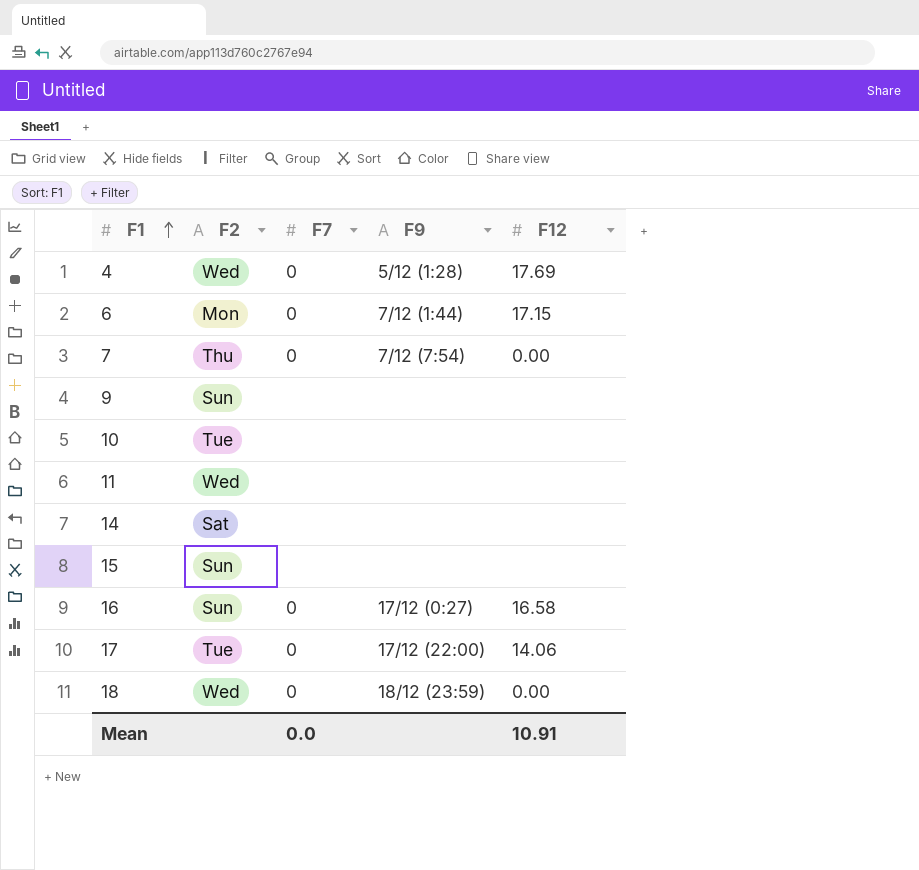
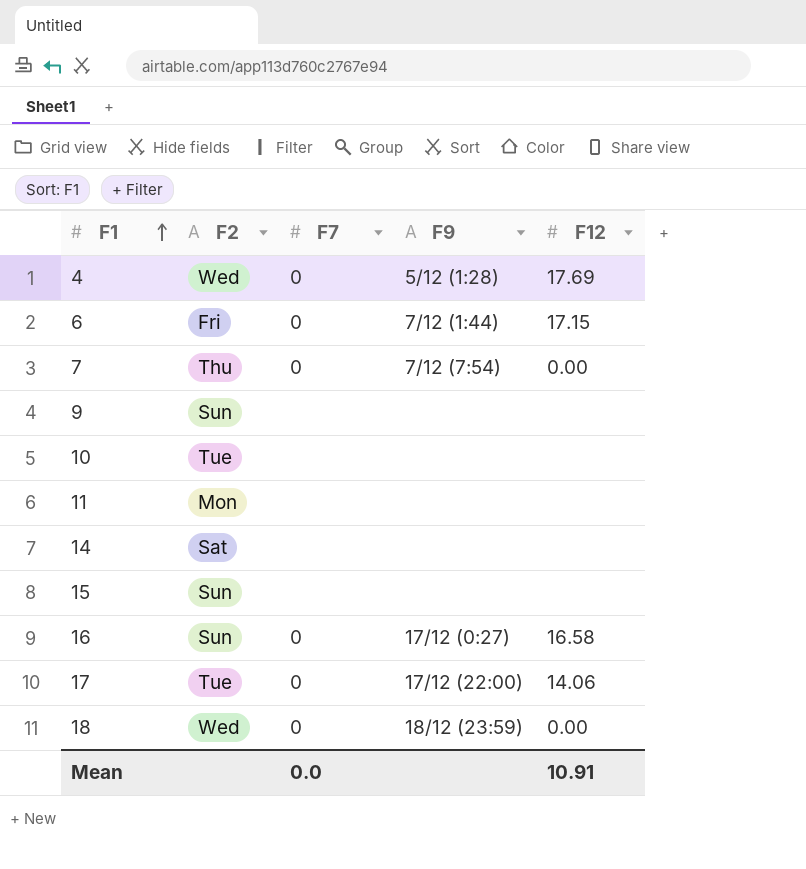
6 | F2: Mon -> Fri
11 | F2: Wed -> Mon

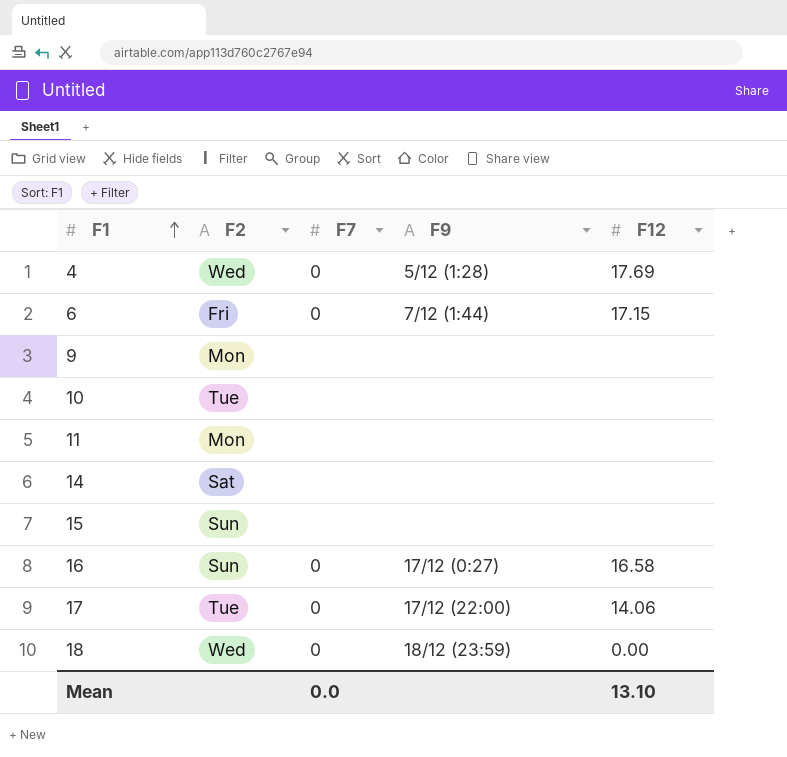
row 7: Thu | 0 | 7/12 (7:54) | 0.00 -> none
9 | F2: Sun -> Mon
Mean | F12: 10.91 -> 13.10

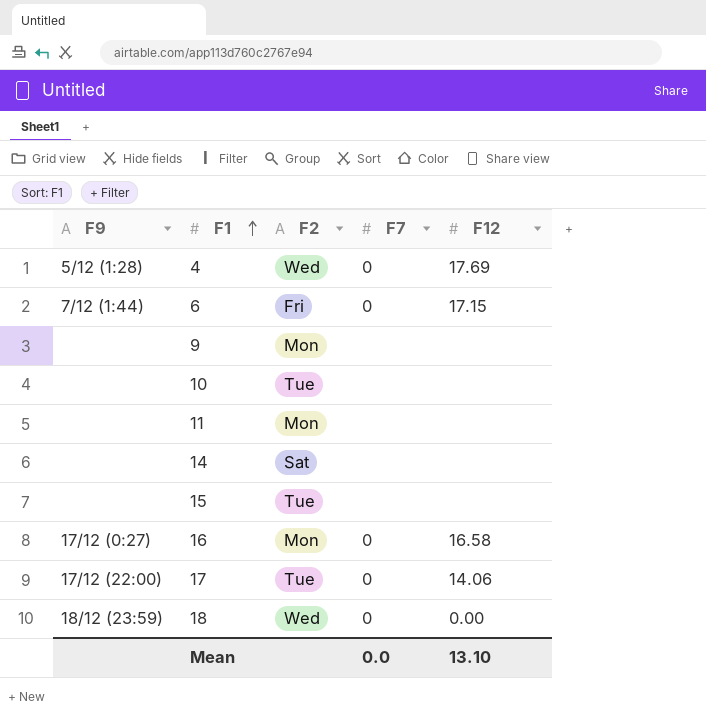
column F9 | position: 4 -> 1
15 | F2: Sun -> Tue
16 | F2: Sun -> Mon

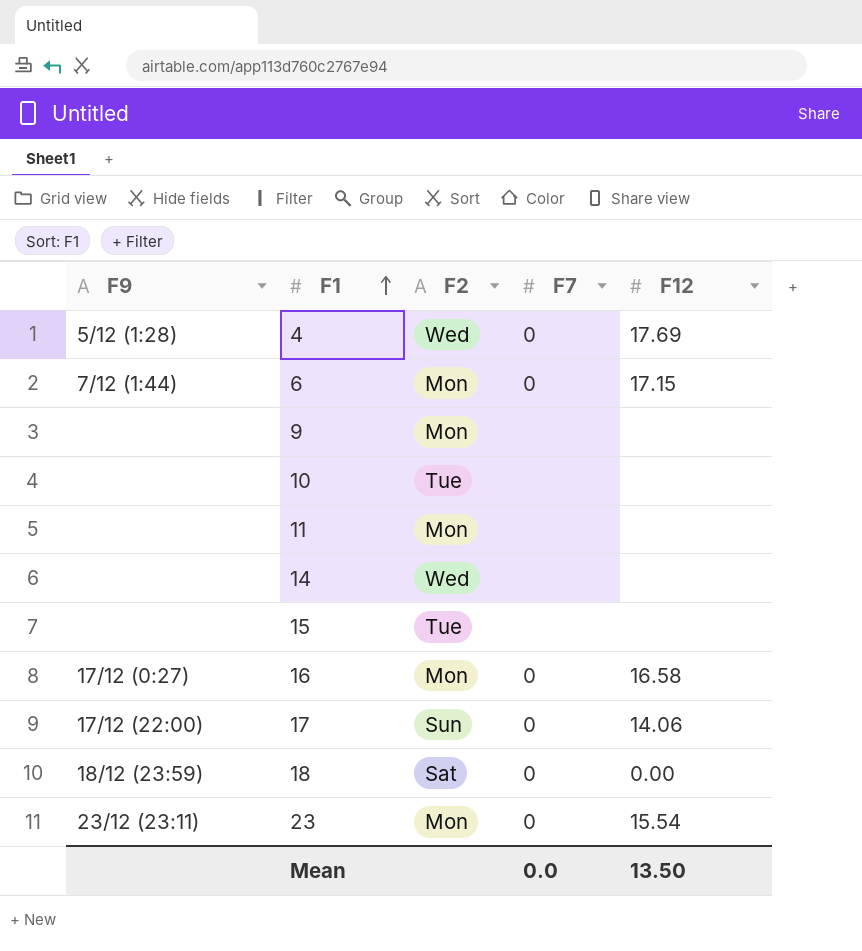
6 | F2: Fri -> Mon
14 | F2: Sat -> Wed
17 | F2: Tue -> Sun
18 | F2: Wed -> Sat
row 23: none -> 23/12 (23:11) | Mon | 0 | 15.54
Mean | F12: 13.10 -> 13.50

